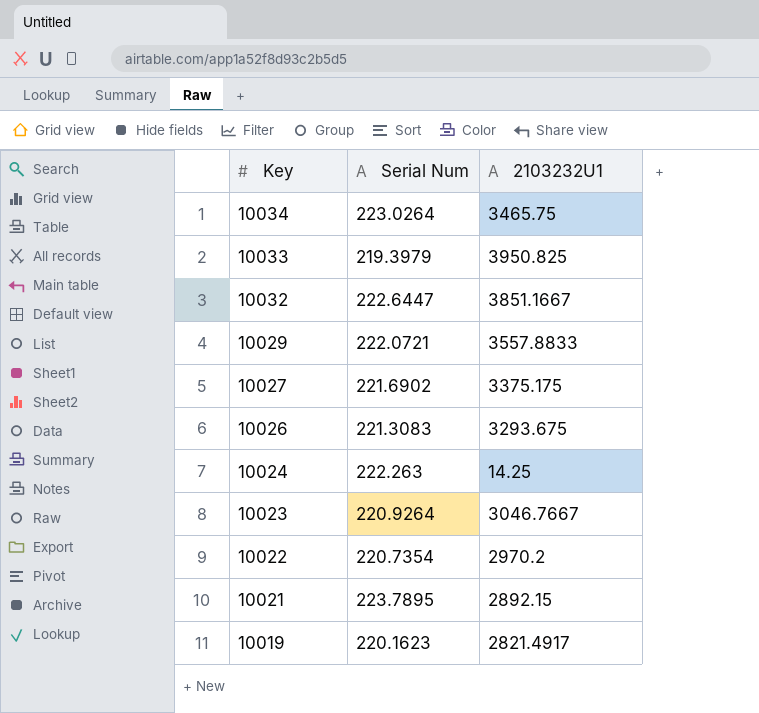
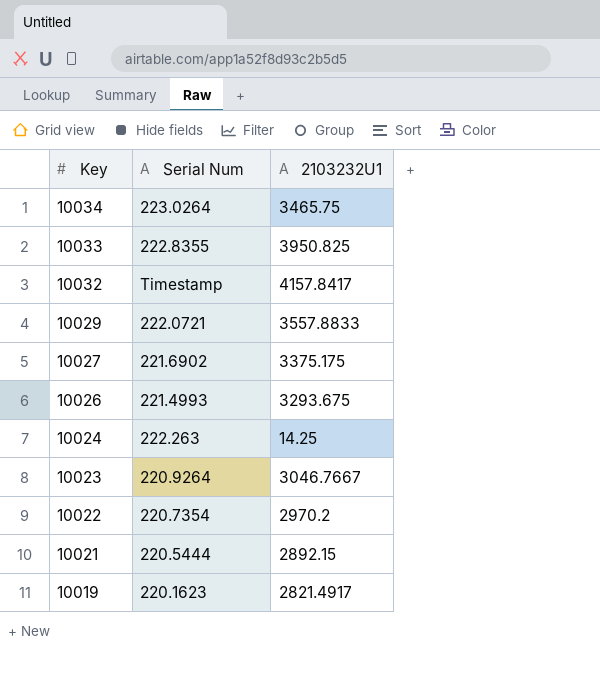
10033 | Serial Num: 219.3979 -> 222.8355
10032 | Serial Num: 222.6447 -> Timestamp
10032 | 2103232U1: 3851.1667 -> 4157.8417
10026 | Serial Num: 221.3083 -> 221.4993
10021 | Serial Num: 223.7895 -> 220.5444

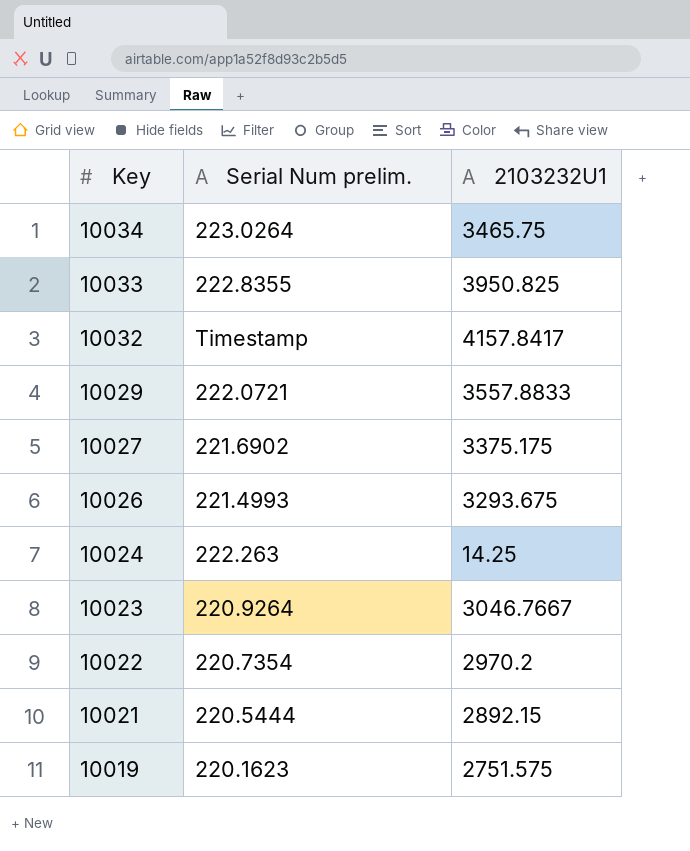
column name: Serial Num -> Serial Num prelim.
10019 | 2103232U1: 2821.4917 -> 2751.575

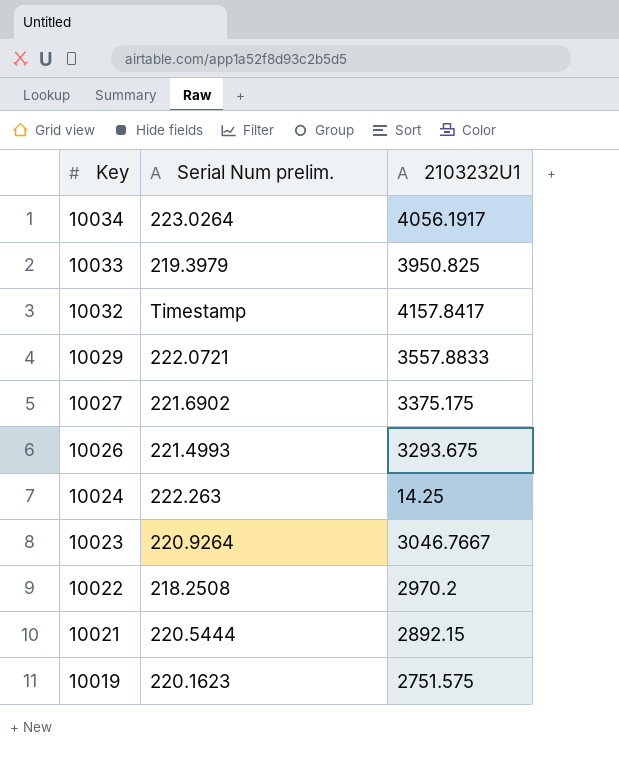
10034 | 2103232U1: 3465.75 -> 4056.1917
10033 | Serial Num prelim.: 222.8355 -> 219.3979
10022 | Serial Num prelim.: 220.7354 -> 218.2508

